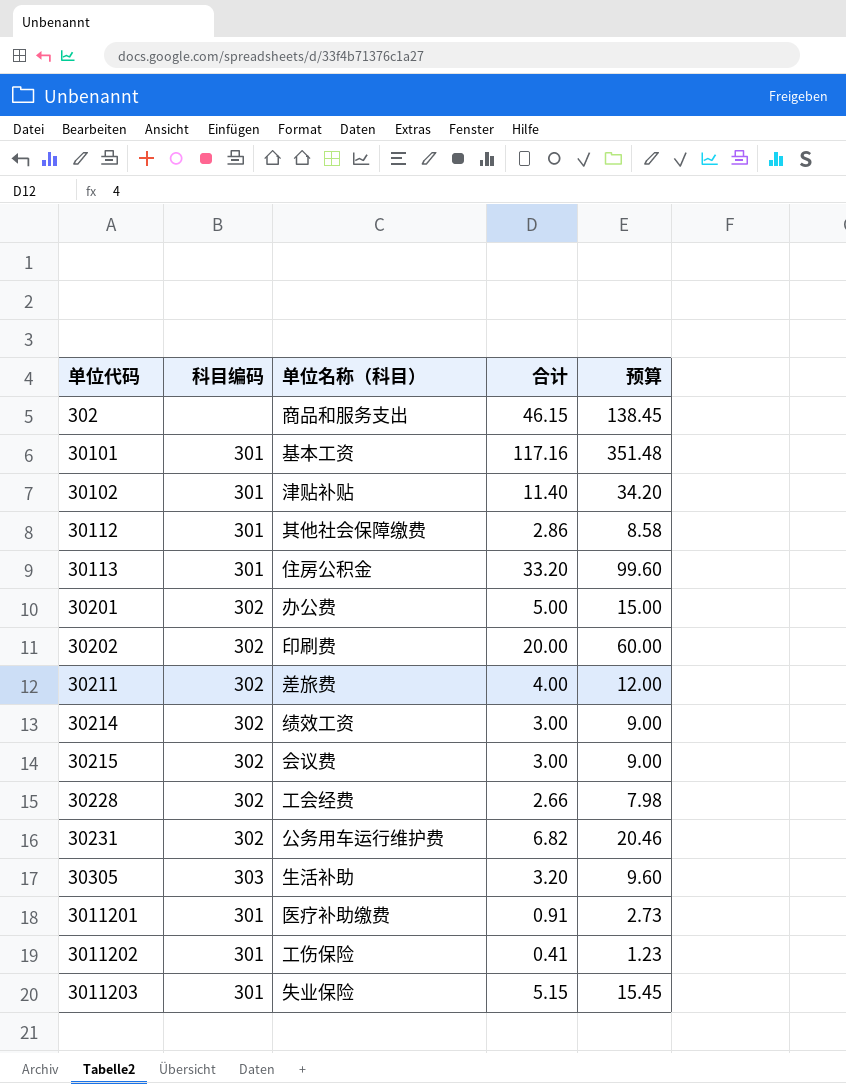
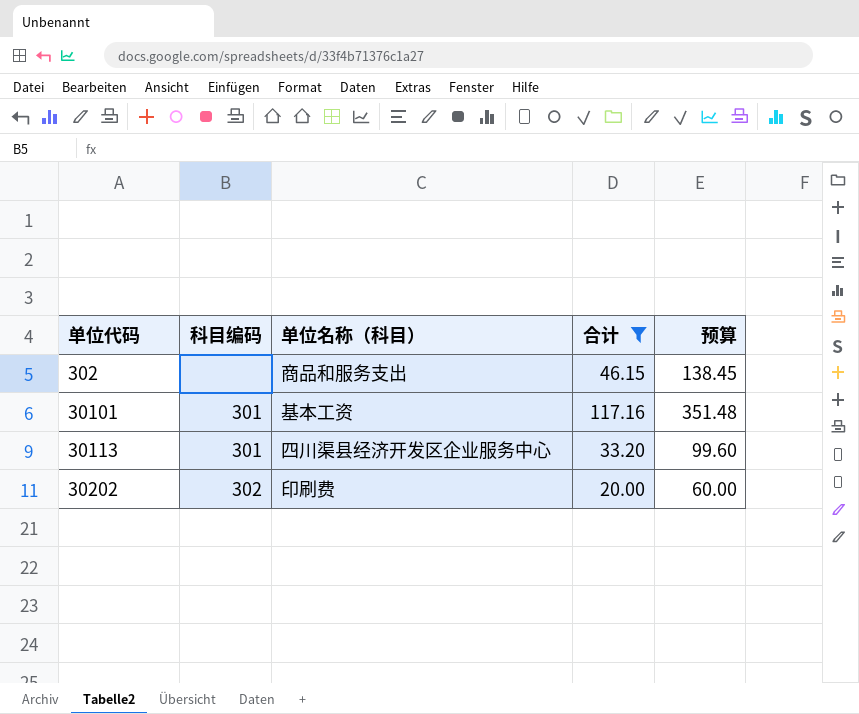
filter: none -> 合计 >= 20.00
30113 | 单位名称（科目）: 住房公积金 -> 四川渠县经济开发区企业服务中心

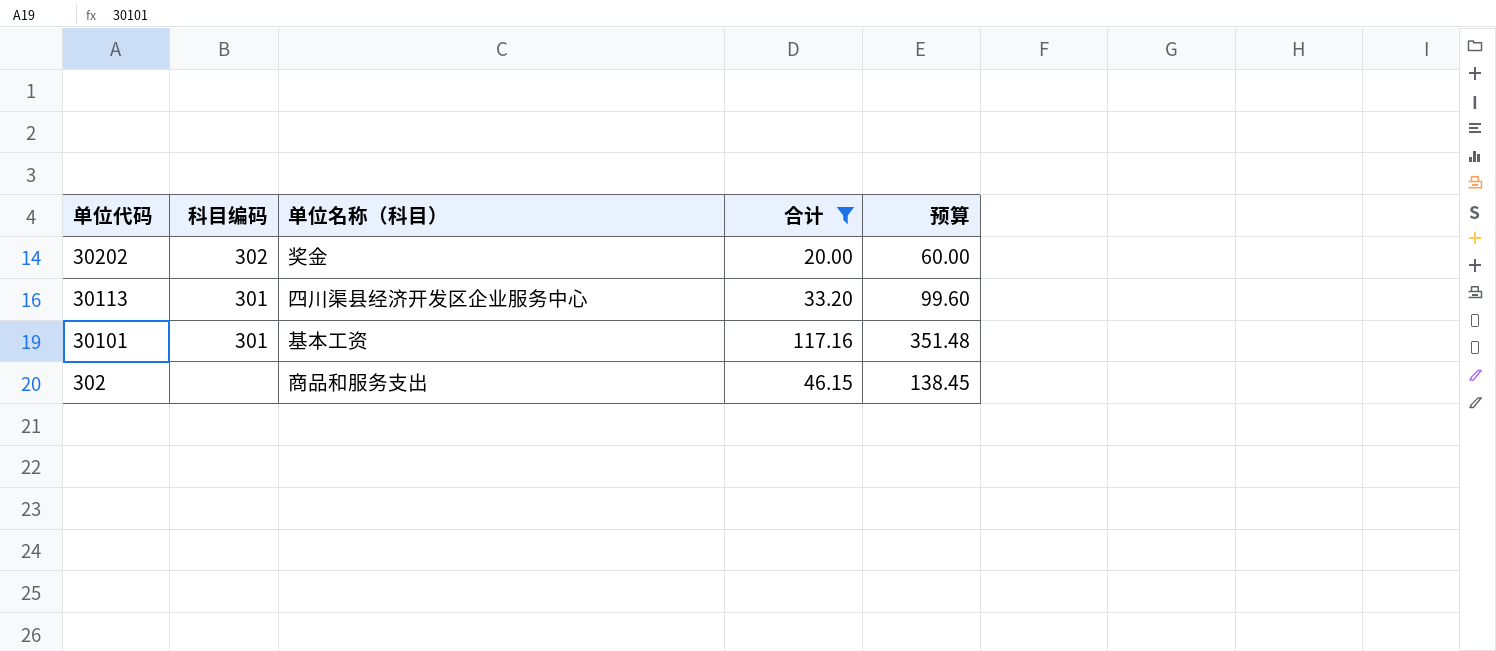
row order: 单位代码 ascending -> 单位代码 descending
30202 | 单位名称（科目）: 印刷费 -> 奖金

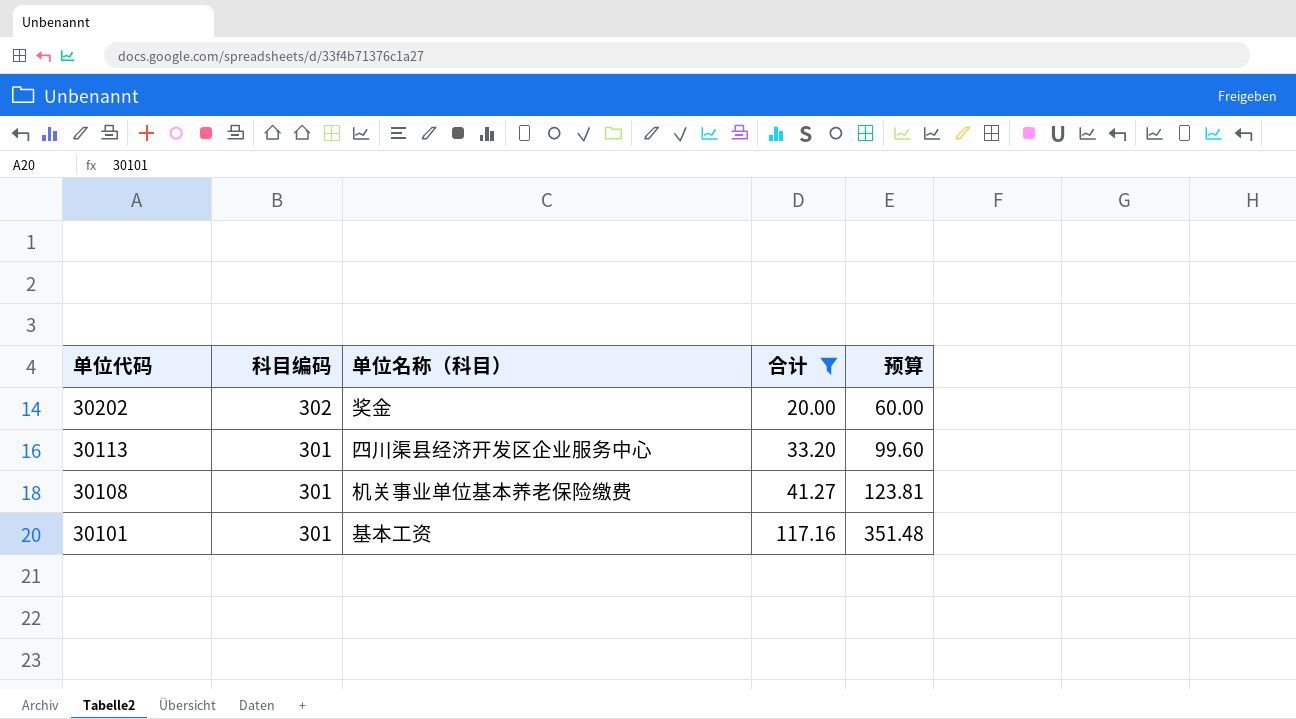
row 302: none | 商品和服务支出 | 46.15 | 138.45 -> none
row 30108: none -> 301 | 机关事业单位基本养老保险缴费 | 41.27 | 123.81

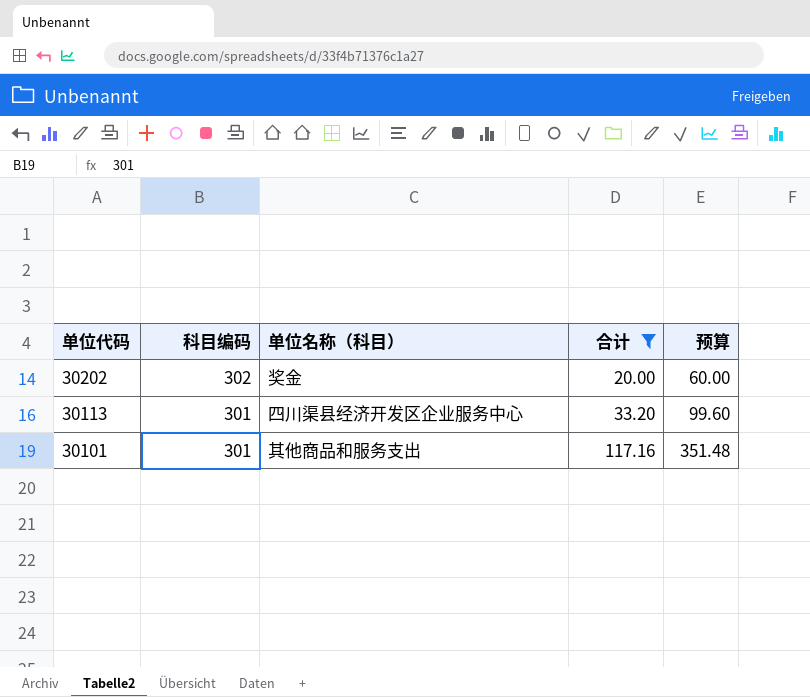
row 30108: 301 | 机关事业单位基本养老保险缴费 | 41.27 | 123.81 -> none
30101 | 单位名称（科目）: 基本工资 -> 其他商品和服务支出

